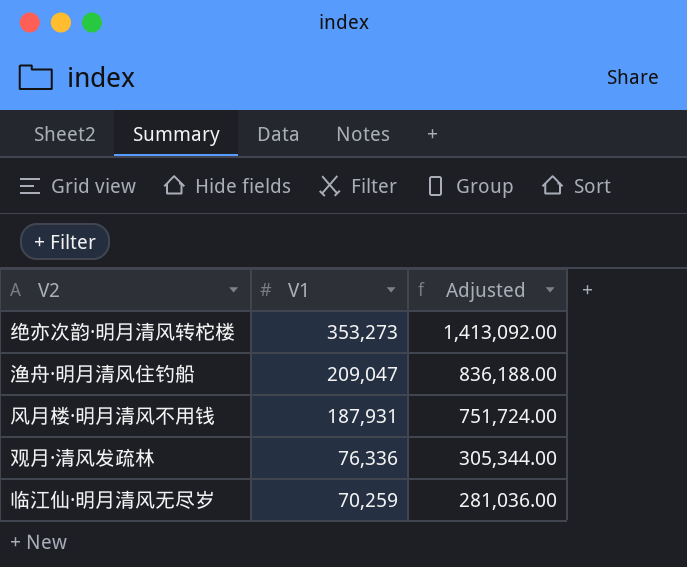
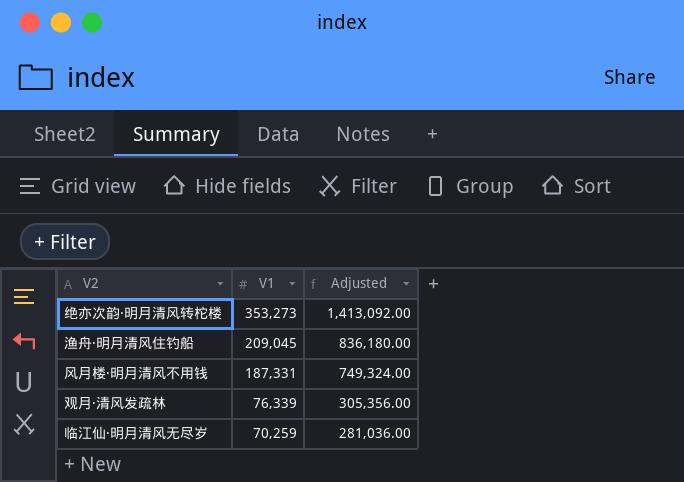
渔舟·明月清风住钓船 | V1: 209,047 -> 209,045
渔舟·明月清风住钓船 | Adjusted: 836,188.00 -> 836,180.00
风月楼·明月清风不用钱 | V1: 187,931 -> 187,331
风月楼·明月清风不用钱 | Adjusted: 751,724.00 -> 749,324.00
观月·清风发疏林 | V1: 76,336 -> 76,339
观月·清风发疏林 | Adjusted: 305,344.00 -> 305,356.00

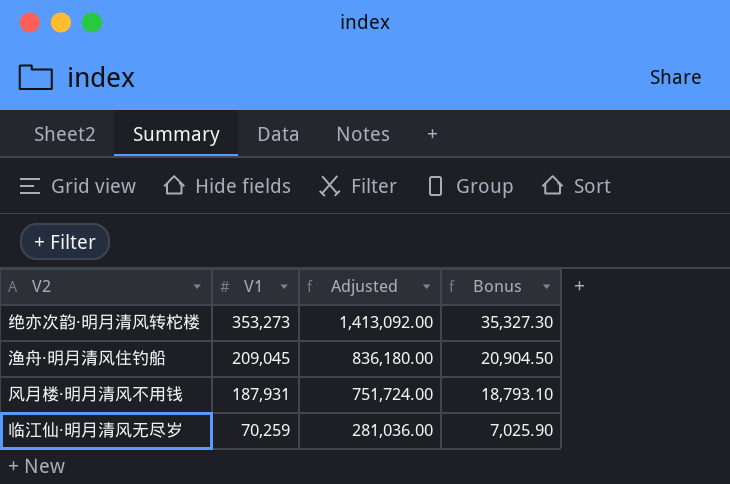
column Bonus | formula: none -> [V1] * 0.1
row 观月·清风发疏林: 76,339 | 305,356.00 -> none
风月楼·明月清风不用钱 | V1: 187,331 -> 187,931
风月楼·明月清风不用钱 | Adjusted: 749,324.00 -> 751,724.00

